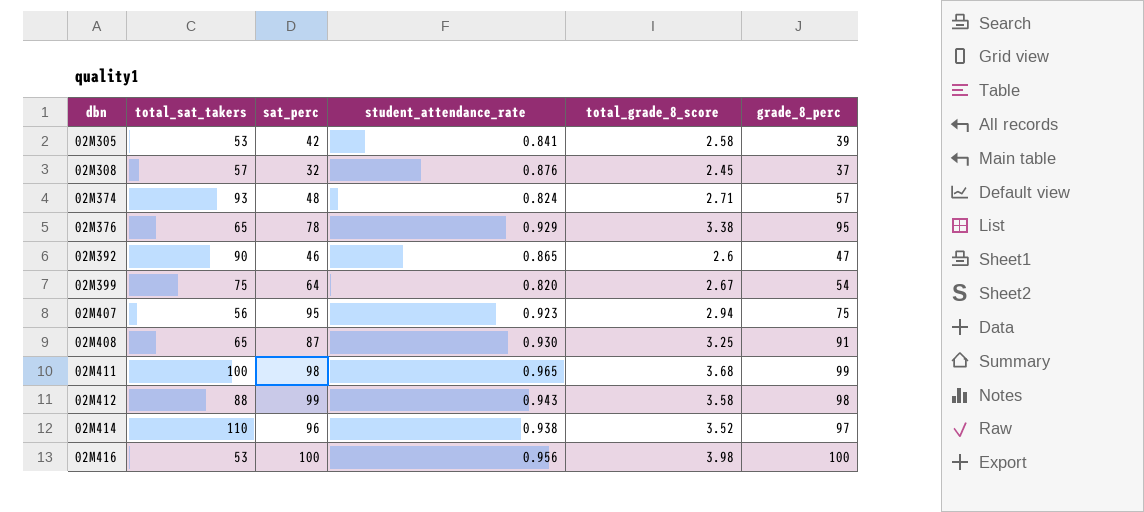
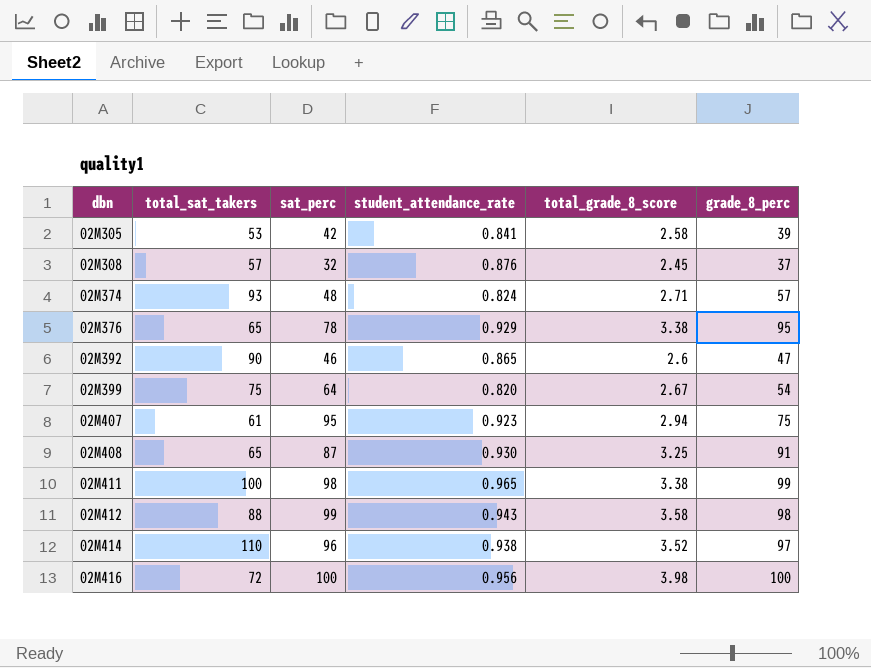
02M407 | total_sat_takers: 56 -> 61
02M411 | total_grade_8_score: 3.68 -> 3.38
02M416 | total_sat_takers: 53 -> 72

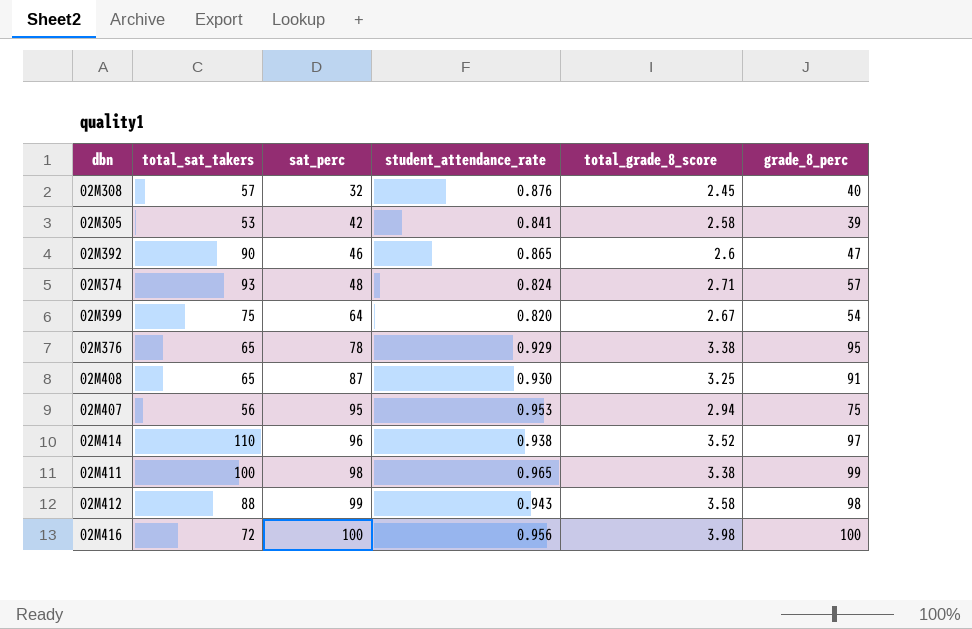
row order: dbn ascending -> sat_perc ascending
02M308 | grade_8_perc: 37 -> 40
02M407 | total_sat_takers: 61 -> 56
02M407 | student_attendance_rate: 0.923 -> 0.953

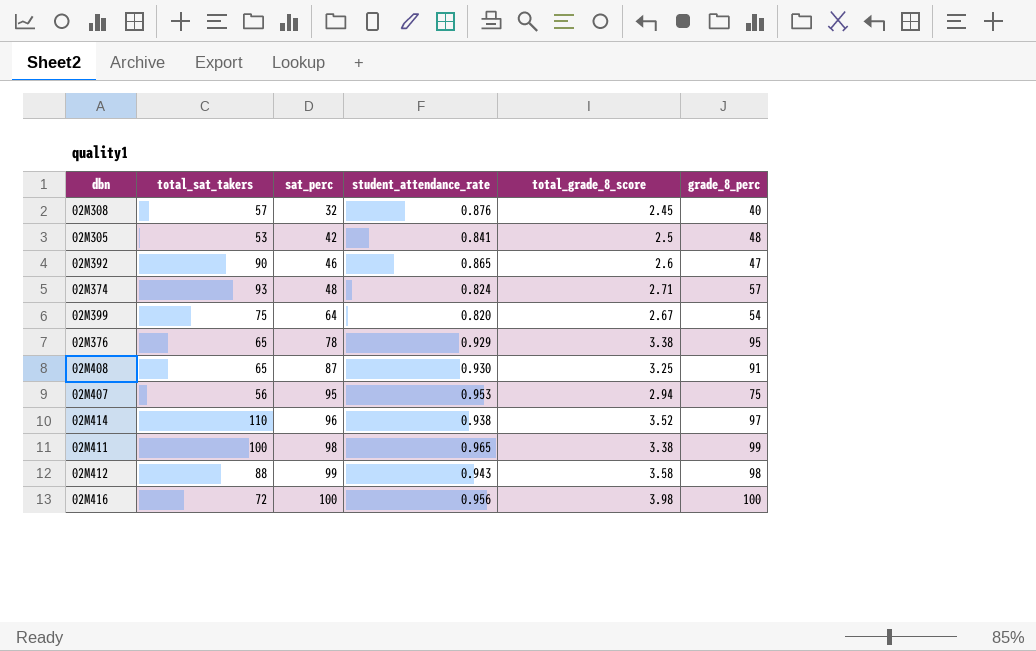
02M305 | total_grade_8_score: 2.58 -> 2.5
02M305 | grade_8_perc: 39 -> 48

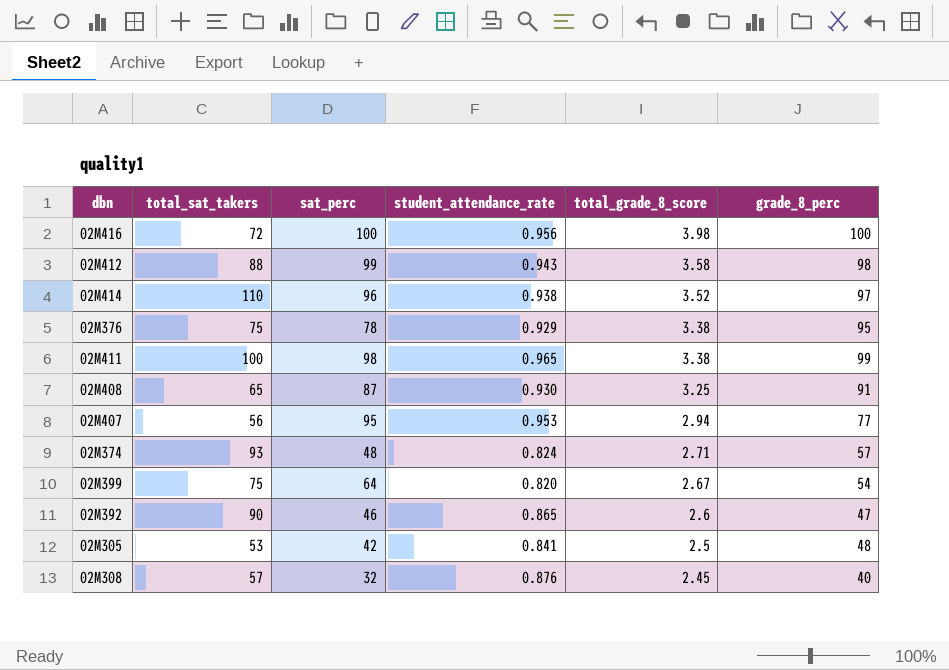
row order: sat_perc ascending -> total_grade_8_score descending
02M376 | total_sat_takers: 65 -> 75
02M407 | grade_8_perc: 75 -> 77

